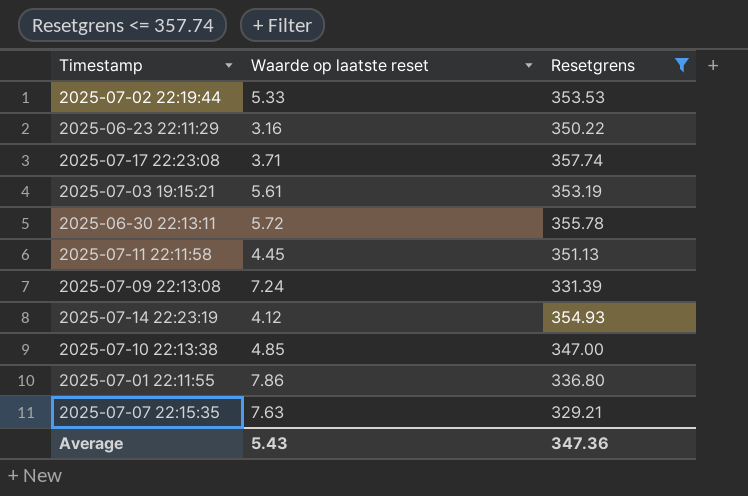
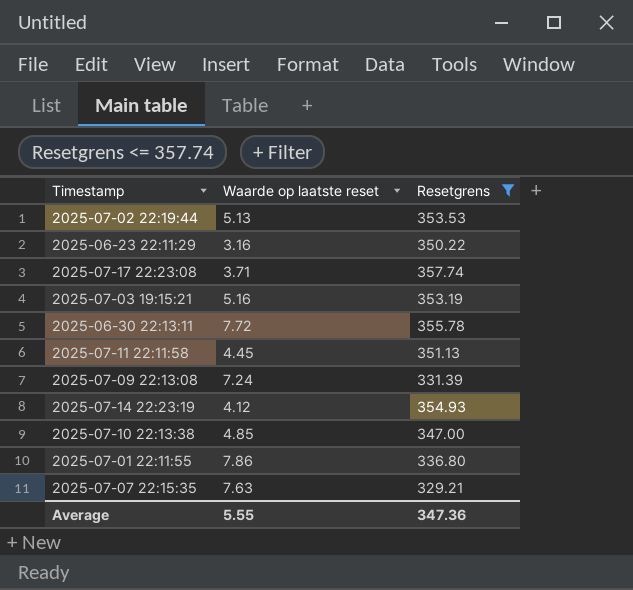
2025-07-02 22:19:44 | Waarde op laatste reset: 5.33 -> 5.13
2025-07-03 19:15:21 | Waarde op laatste reset: 5.61 -> 5.16
2025-06-30 22:13:11 | Waarde op laatste reset: 5.72 -> 7.72
Average | Waarde op laatste reset: 5.43 -> 5.55

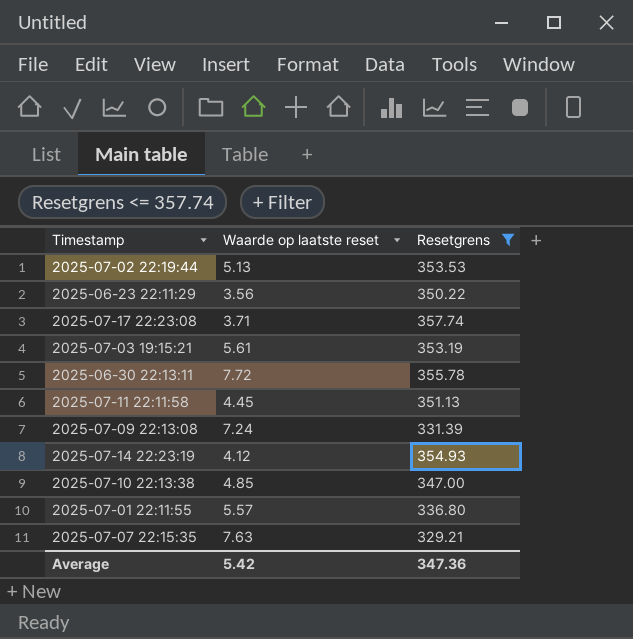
2025-06-23 22:11:29 | Waarde op laatste reset: 3.16 -> 3.56
2025-07-03 19:15:21 | Waarde op laatste reset: 5.16 -> 5.61
2025-07-01 22:11:55 | Waarde op laatste reset: 7.86 -> 5.57
Average | Waarde op laatste reset: 5.55 -> 5.42

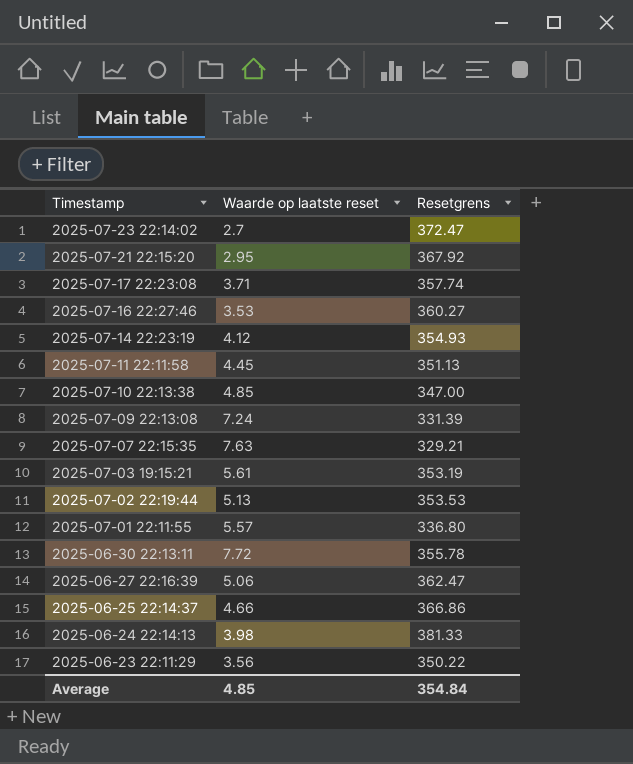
filter: Resetgrens <= 357.74 -> none
row order: none -> Timestamp descending
Average | Waarde op laatste reset: 5.42 -> 4.85
Average | Resetgrens: 347.36 -> 354.84

